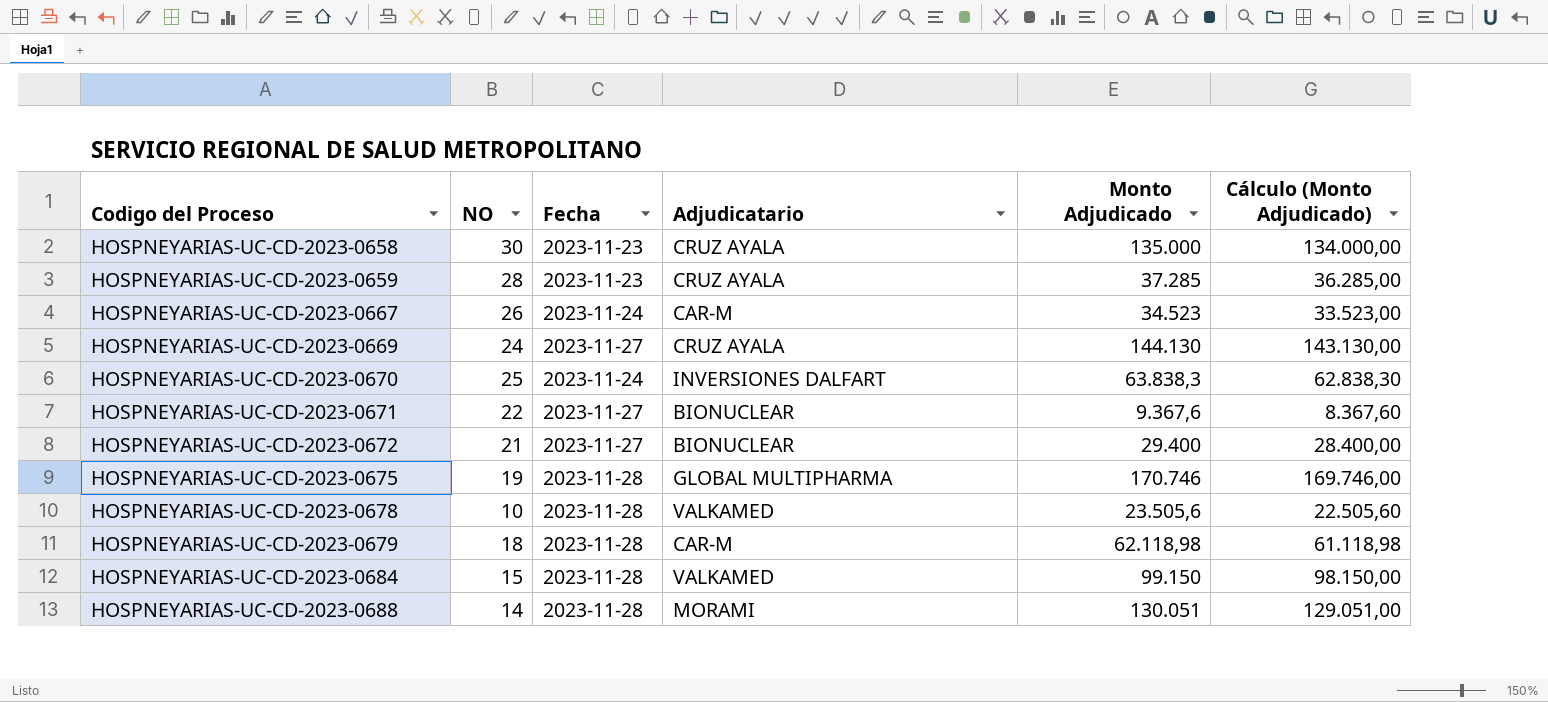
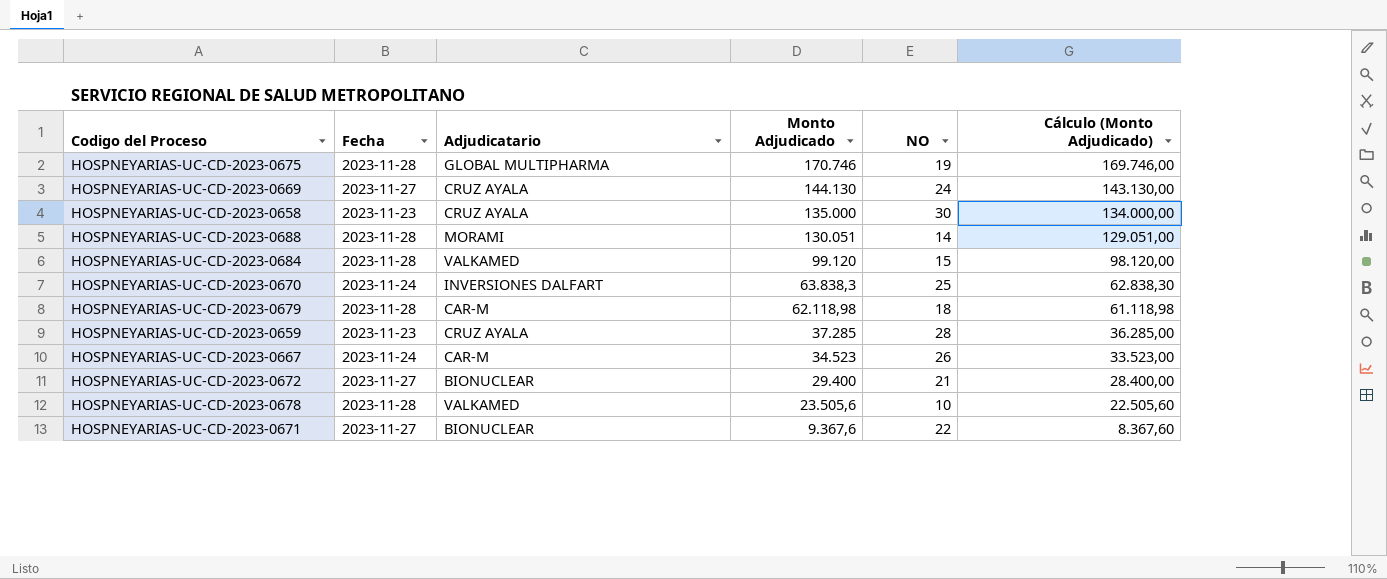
row order: Codigo del Proceso ascending -> Monto Adjudicado descending
column NO | position: 2 -> 5
HOSPNEYARIAS-UC-CD-2023-0684 | Monto Adjudicado: 99.150 -> 99.120
HOSPNEYARIAS-UC-CD-2023-0684 | Cálculo (Monto Adjudicado): 98.150,00 -> 98.120,00

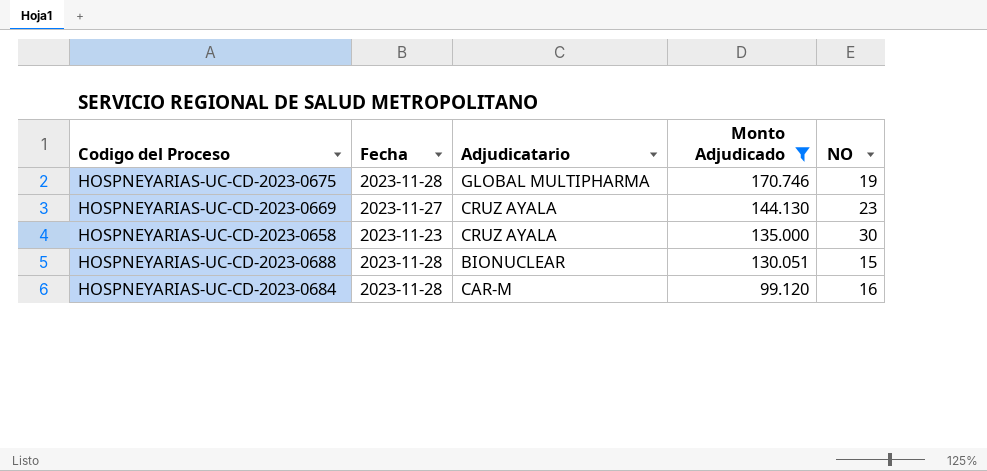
filter: none -> Monto Adjudicado >= 99.120
column Cálculo (Monto Adjudicado) | formula: [Monto Adjudicado] - 1000 -> none
HOSPNEYARIAS-UC-CD-2023-0669 | NO: 24 -> 23
HOSPNEYARIAS-UC-CD-2023-0688 | Adjudicatario: MORAMI -> BIONUCLEAR
HOSPNEYARIAS-UC-CD-2023-0688 | NO: 14 -> 15
HOSPNEYARIAS-UC-CD-2023-0684 | Adjudicatario: VALKAMED -> CAR-M
HOSPNEYARIAS-UC-CD-2023-0684 | NO: 15 -> 16

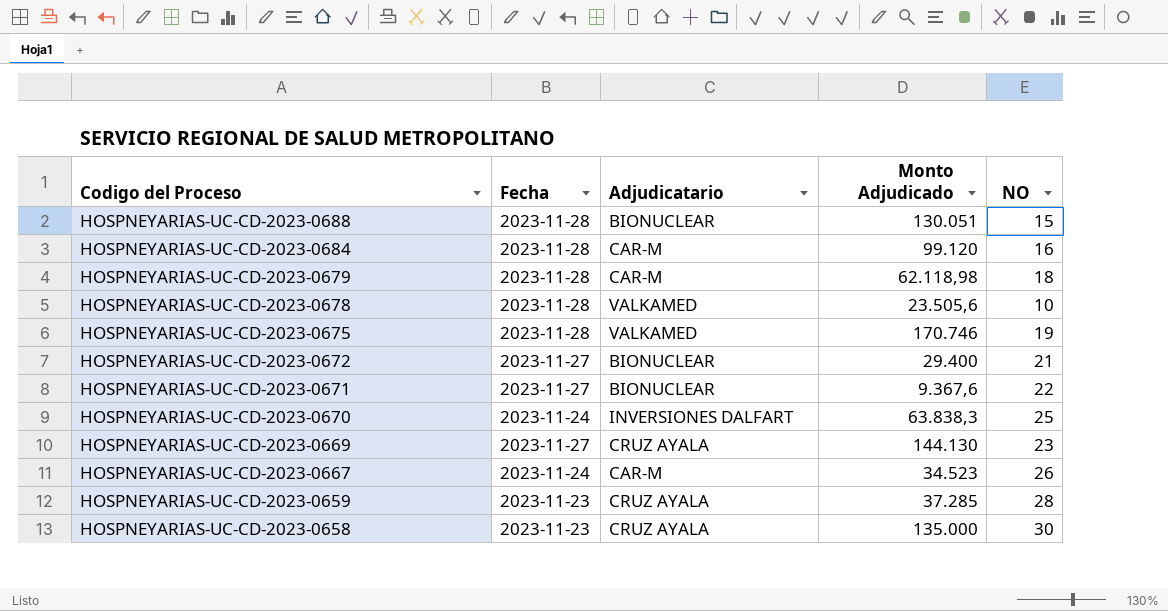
filter: Monto Adjudicado >= 99.120 -> none
row order: Monto Adjudicado descending -> Codigo del Proceso descending
HOSPNEYARIAS-UC-CD-2023-0675 | Adjudicatario: GLOBAL MULTIPHARMA -> VALKAMED

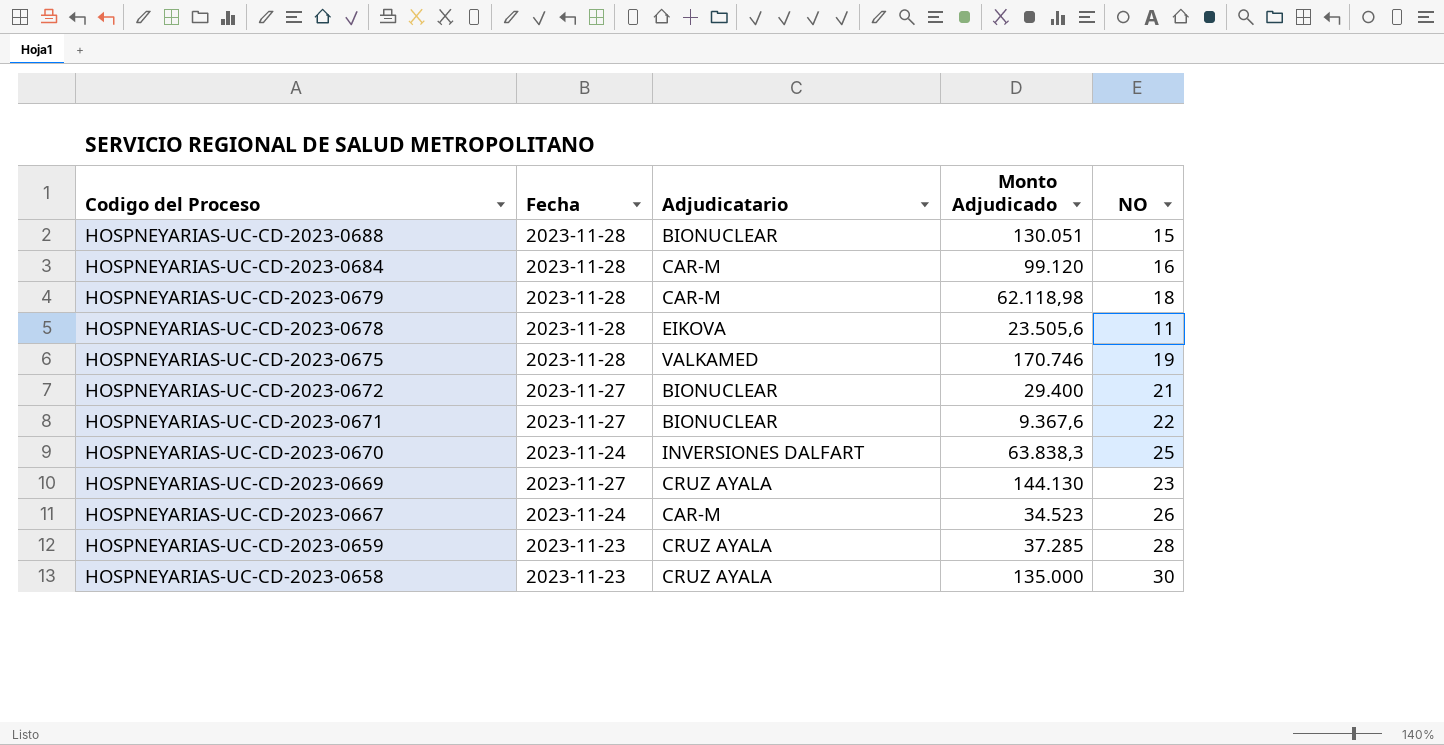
HOSPNEYARIAS-UC-CD-2023-0678 | Adjudicatario: VALKAMED -> EIKOVA
HOSPNEYARIAS-UC-CD-2023-0678 | NO: 10 -> 11

